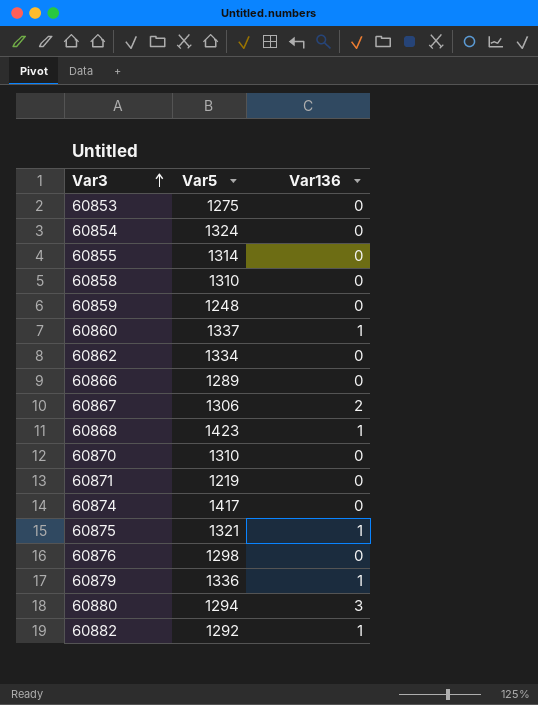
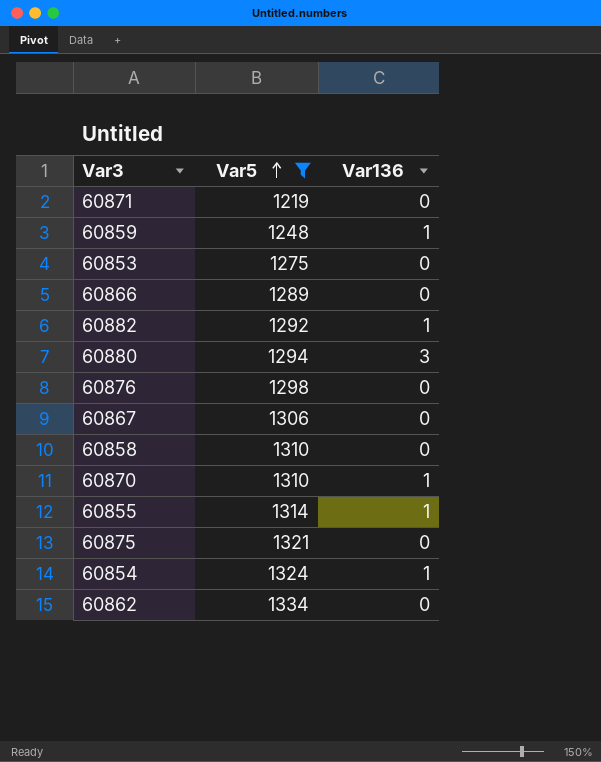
filter: none -> Var5 <= 1334
row order: Var3 ascending -> Var5 ascending
60859 | Var136: 0 -> 1
60867 | Var136: 2 -> 0
60870 | Var136: 0 -> 1
60855 | Var136: 0 -> 1
60875 | Var136: 1 -> 0
60854 | Var136: 0 -> 1

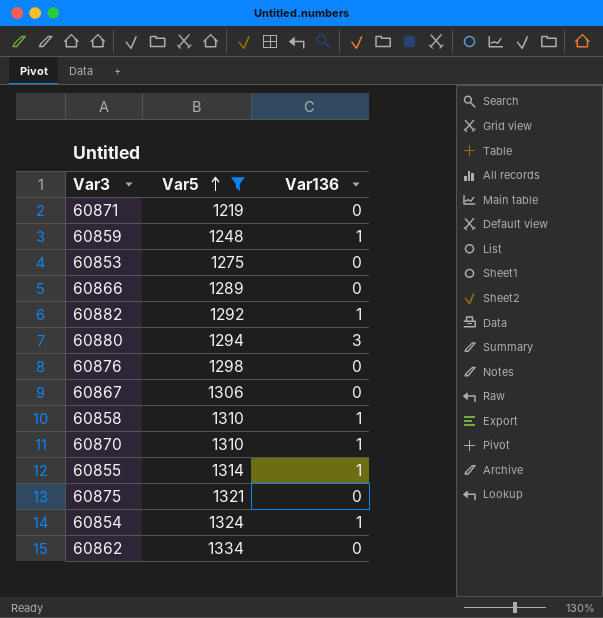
60858 | Var136: 0 -> 1

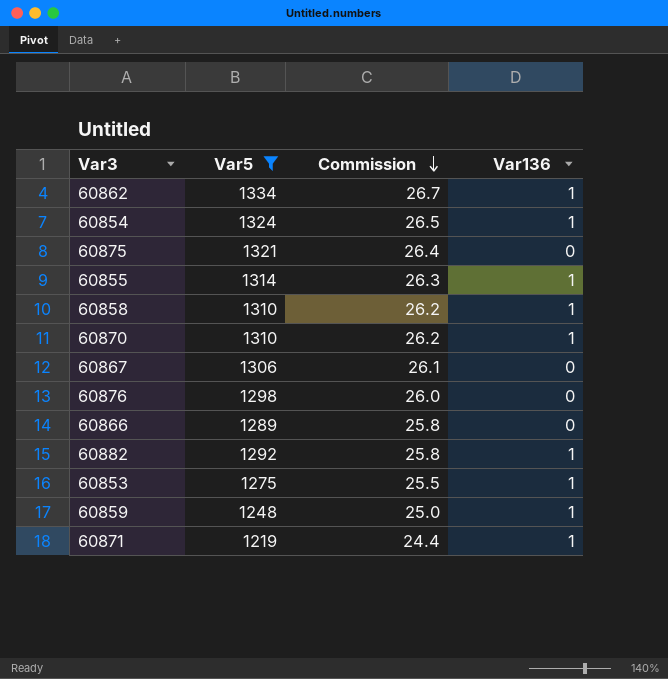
row order: Var5 ascending -> Commission descending
column Commission | formula: none -> [Var5] * 0.02
row 60880: 1294 | 3 -> none
60862 | Var136: 0 -> 1
60853 | Var136: 0 -> 1
60871 | Var136: 0 -> 1

